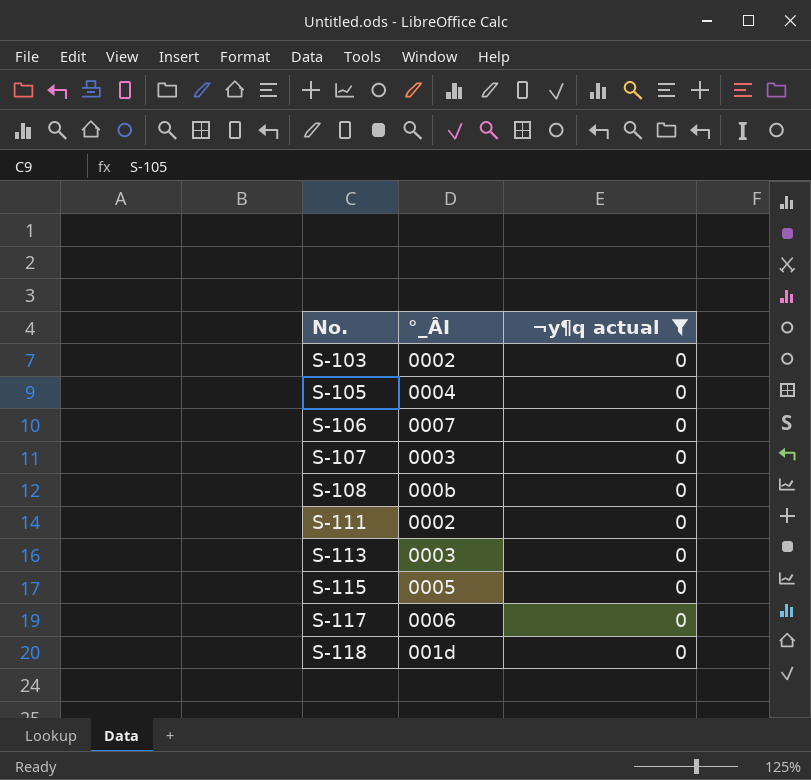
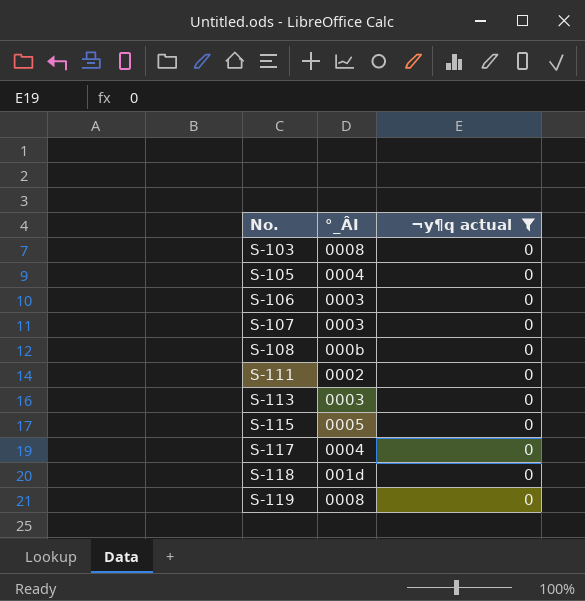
S-103 | °_ÂI: 0002 -> 0008
S-106 | °_ÂI: 0007 -> 0003
S-117 | °_ÂI: 0006 -> 0004
row S-119: none -> 0008 | 0

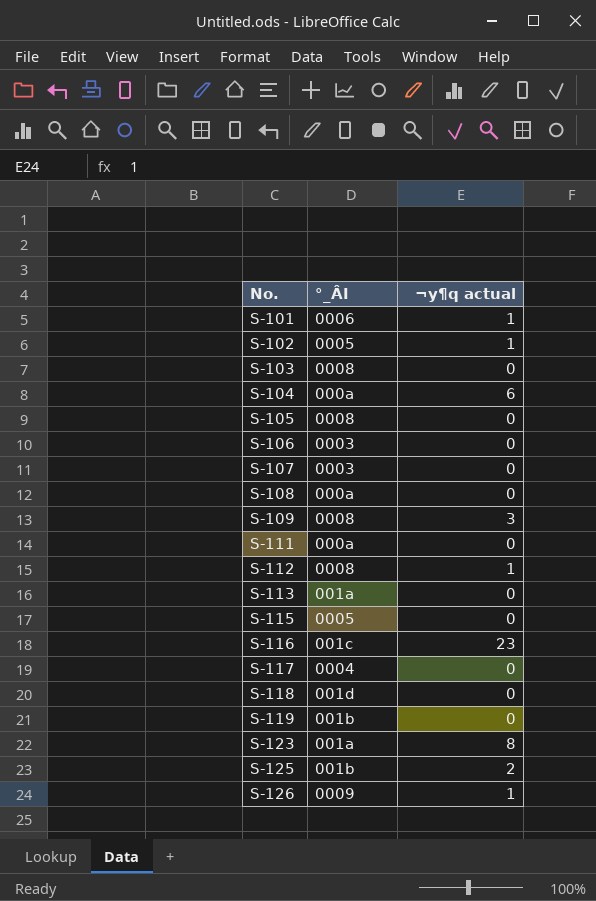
filter: ¬y¶q actual = 0 -> none
S-105 | °_ÂI: 0004 -> 0008
S-108 | °_ÂI: 000b -> 000a
S-111 | °_ÂI: 0002 -> 000a
S-113 | °_ÂI: 0003 -> 001a
S-119 | °_ÂI: 0008 -> 001b

